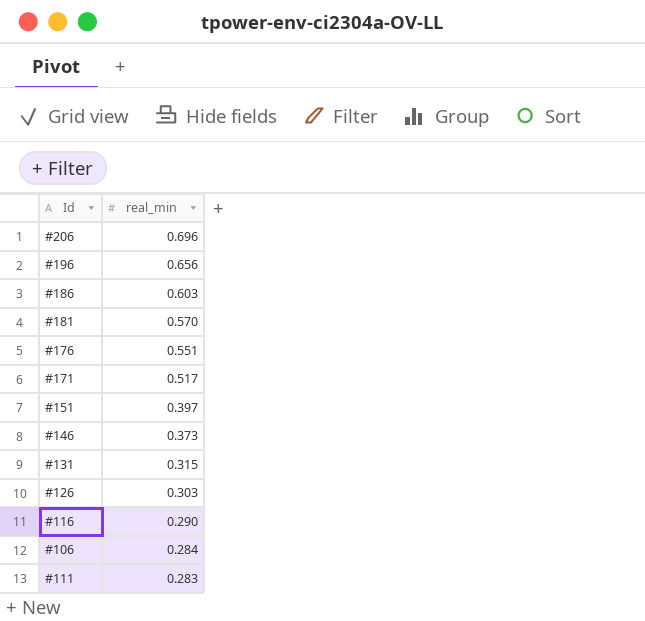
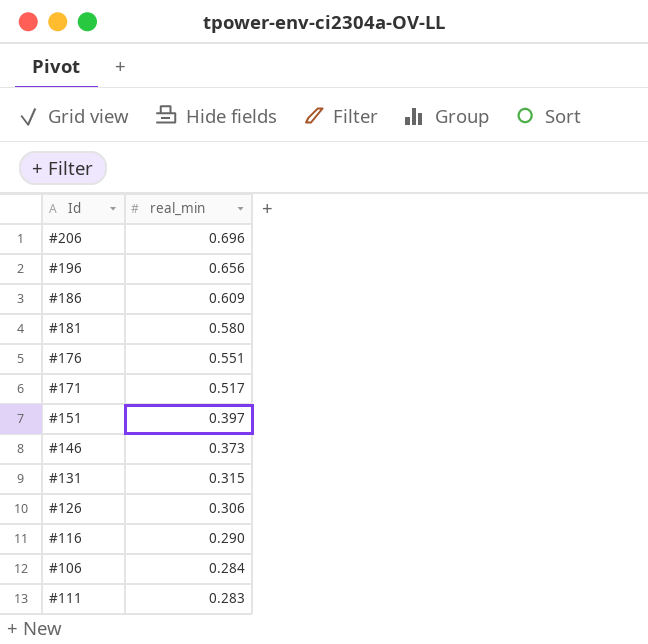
#186 | real_min: 0.603 -> 0.609
#181 | real_min: 0.570 -> 0.580
#126 | real_min: 0.303 -> 0.306

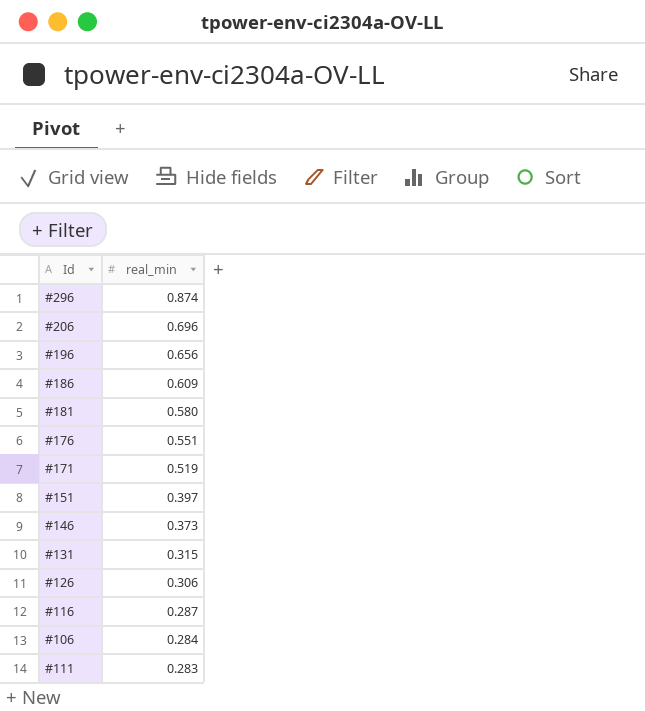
row #296: none -> 0.874
#171 | real_min: 0.517 -> 0.519
#116 | real_min: 0.290 -> 0.287

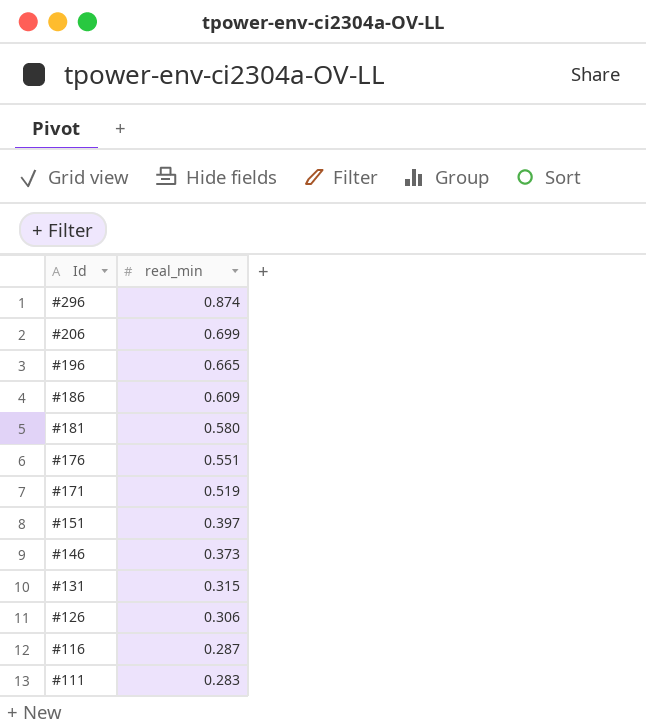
row #106: 0.284 -> none
#206 | real_min: 0.696 -> 0.699
#196 | real_min: 0.656 -> 0.665

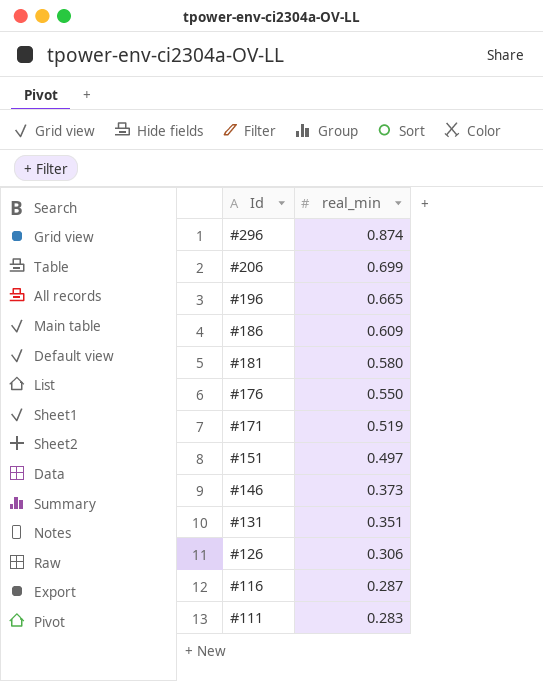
#176 | real_min: 0.551 -> 0.550
#151 | real_min: 0.397 -> 0.497
#131 | real_min: 0.315 -> 0.351

